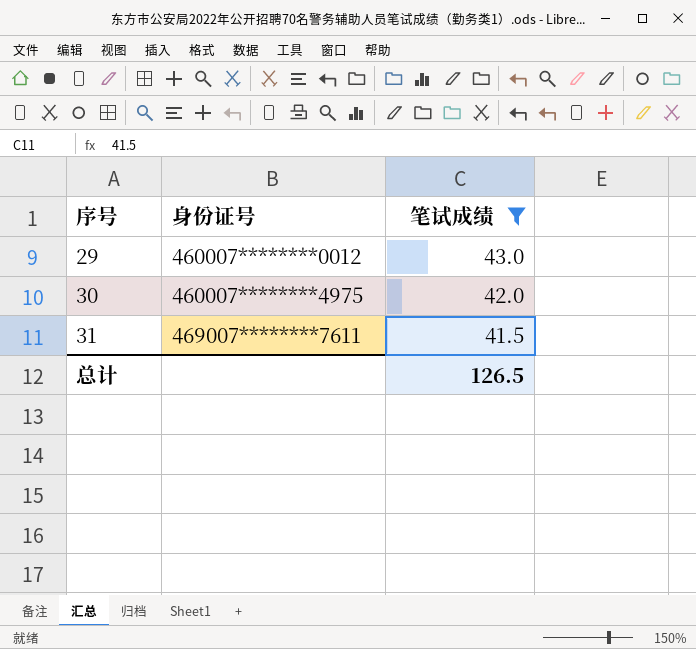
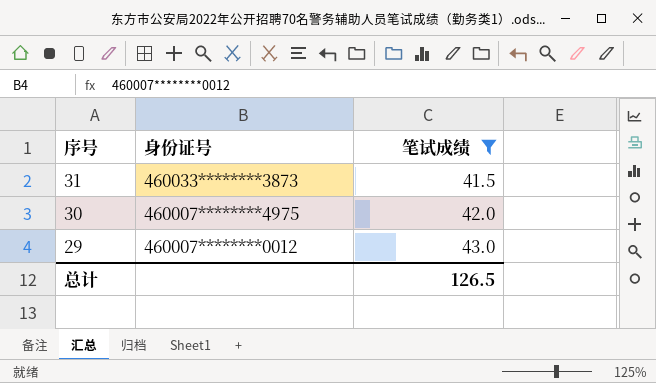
row order: 序号 ascending -> 序号 descending
31 | 身份证号: 469007********7611 -> 460033********3873

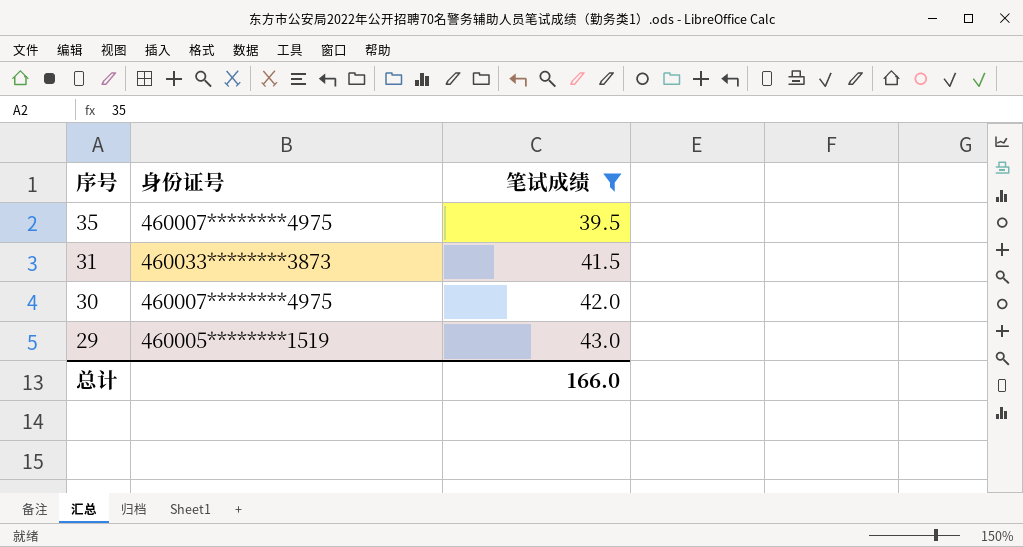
row 35: none -> 460007********4975 | 39.5
29 | 身份证号: 460007********0012 -> 460005********1519
总计 | 笔试成绩: 126.5 -> 166.0

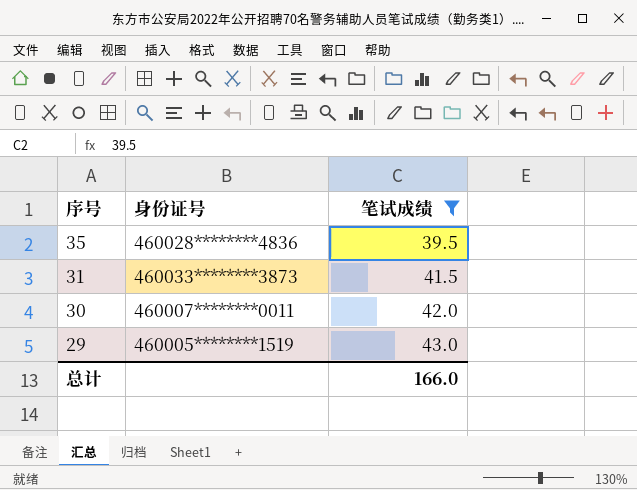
35 | 身份证号: 460007********4975 -> 460028********4836
30 | 身份证号: 460007********4975 -> 460007********0011

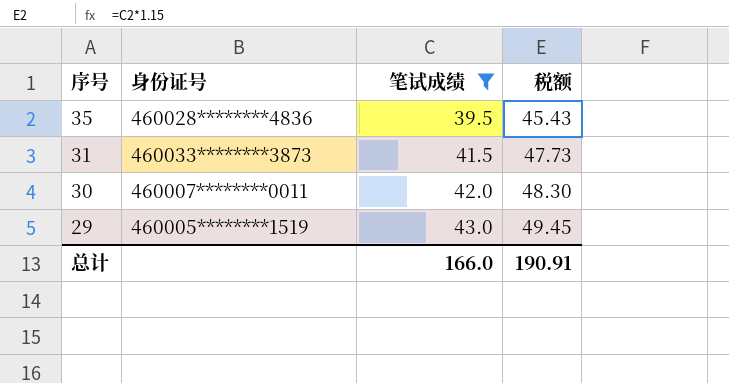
column 税额 | formula: none -> [笔试成绩] * 1.15

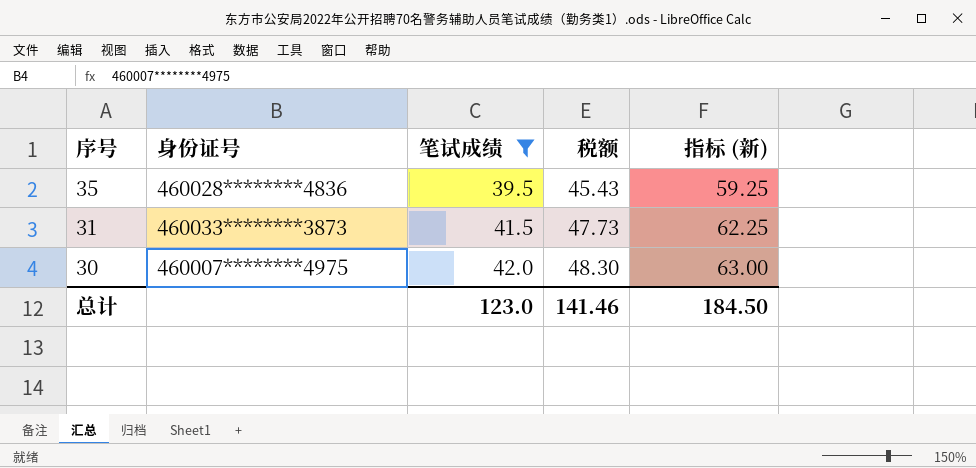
column 指标 (新) | formula: none -> [笔试成绩] * 1.5
row 29: 460005********1519 | 43.0 | 49.45 -> none
30 | 身份证号: 460007********0011 -> 460007********4975
总计 | 笔试成绩: 166.0 -> 123.0
总计 | 税额: 190.91 -> 141.46

